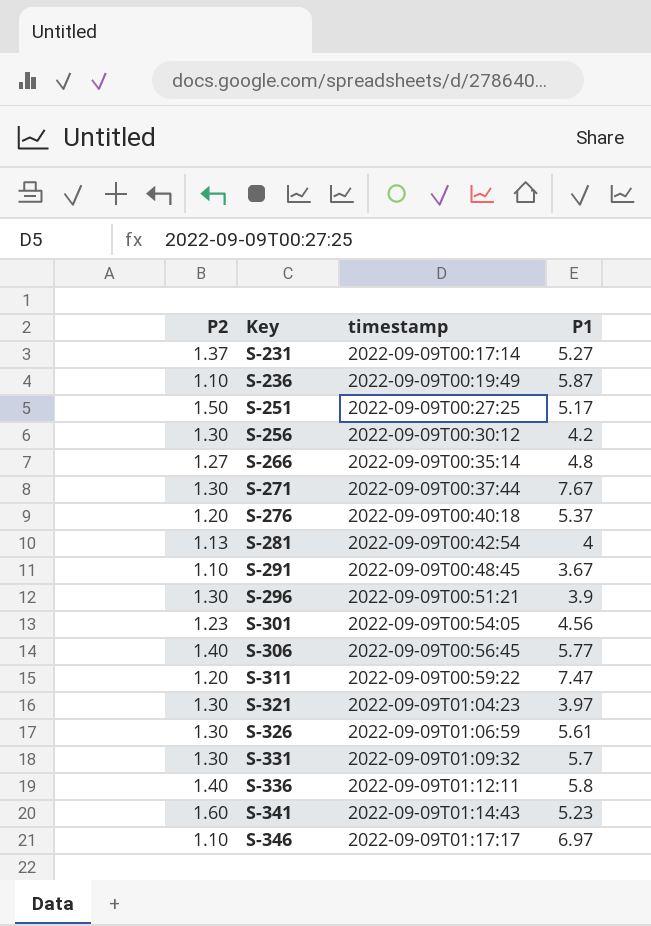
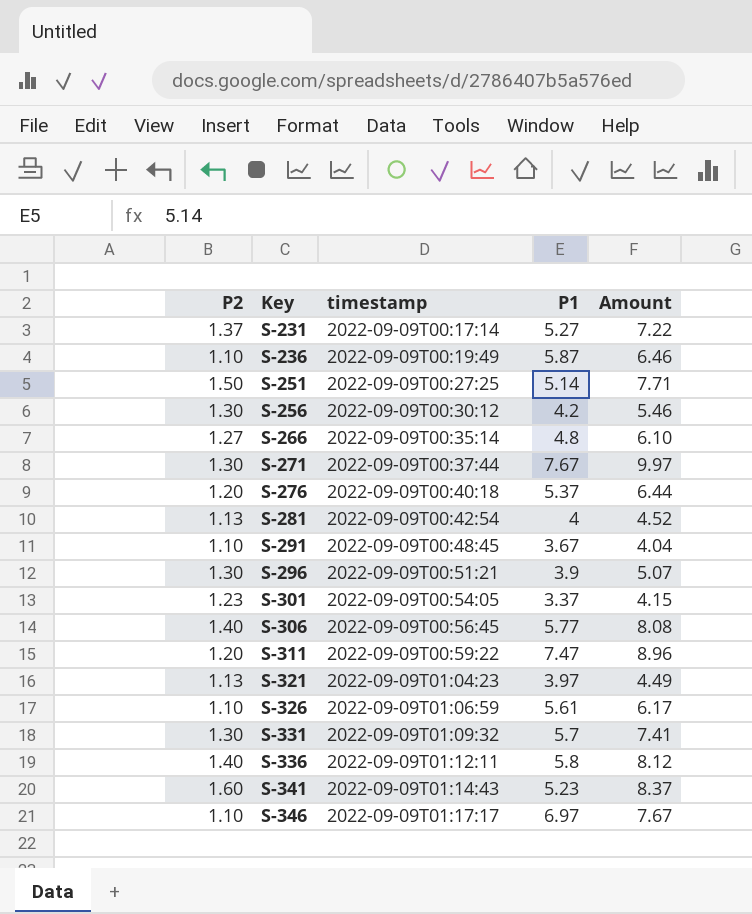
column Amount | formula: none -> [P2] * [P1]
S-251 | P1: 5.17 -> 5.14
S-301 | P1: 4.56 -> 3.37
S-321 | P2: 1.30 -> 1.13
S-326 | P2: 1.30 -> 1.10

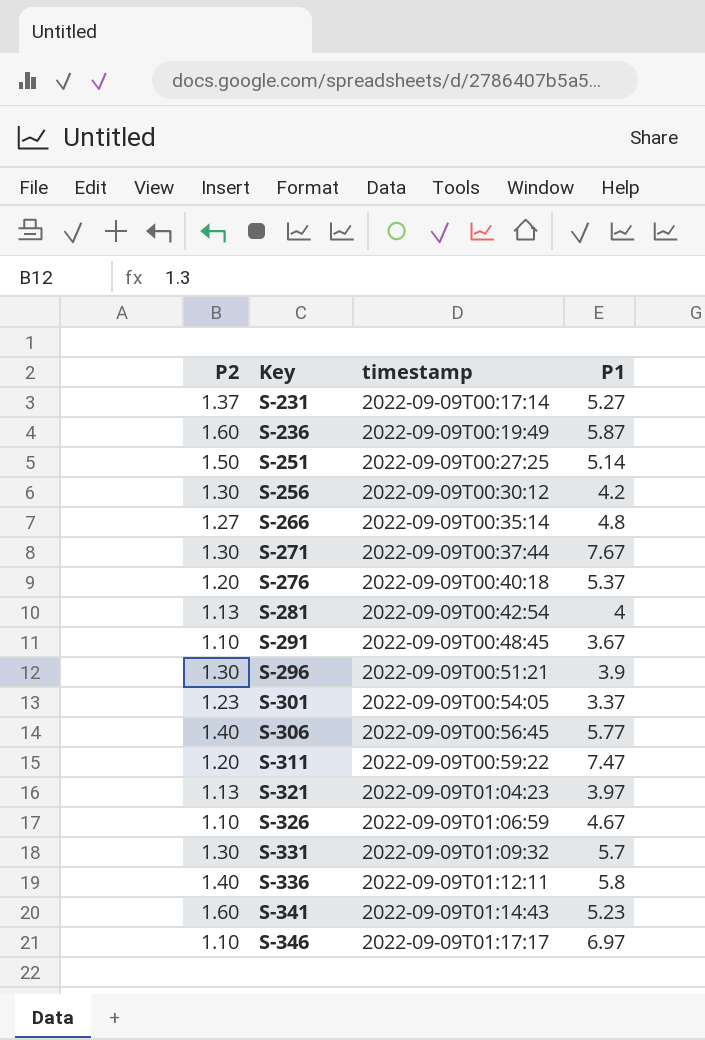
column Amount | formula: [P2] * [P1] -> none
S-236 | P2: 1.10 -> 1.60
S-326 | P1: 5.61 -> 4.67

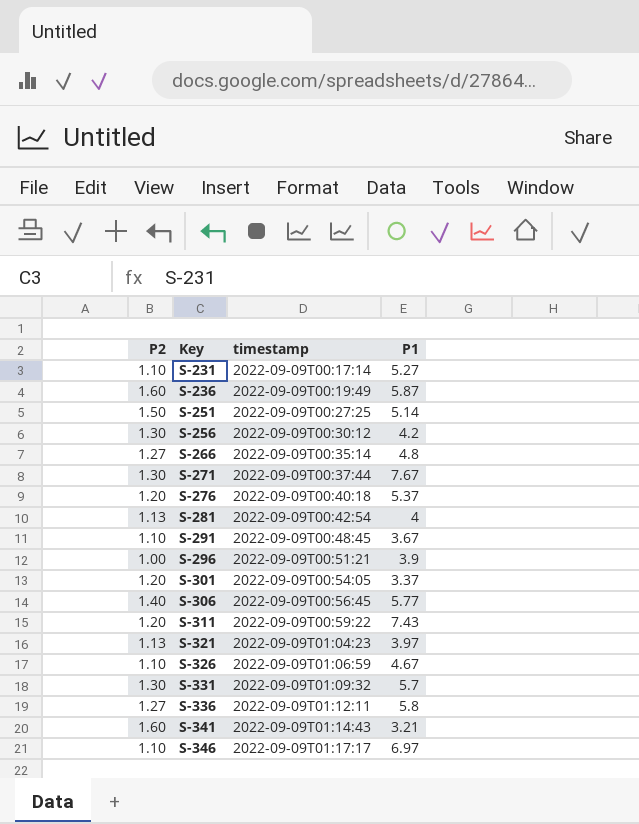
S-231 | P2: 1.37 -> 1.10
S-296 | P2: 1.30 -> 1.00
S-301 | P2: 1.23 -> 1.20
S-311 | P1: 7.47 -> 7.43
S-336 | P2: 1.40 -> 1.27
S-341 | P1: 5.23 -> 3.21

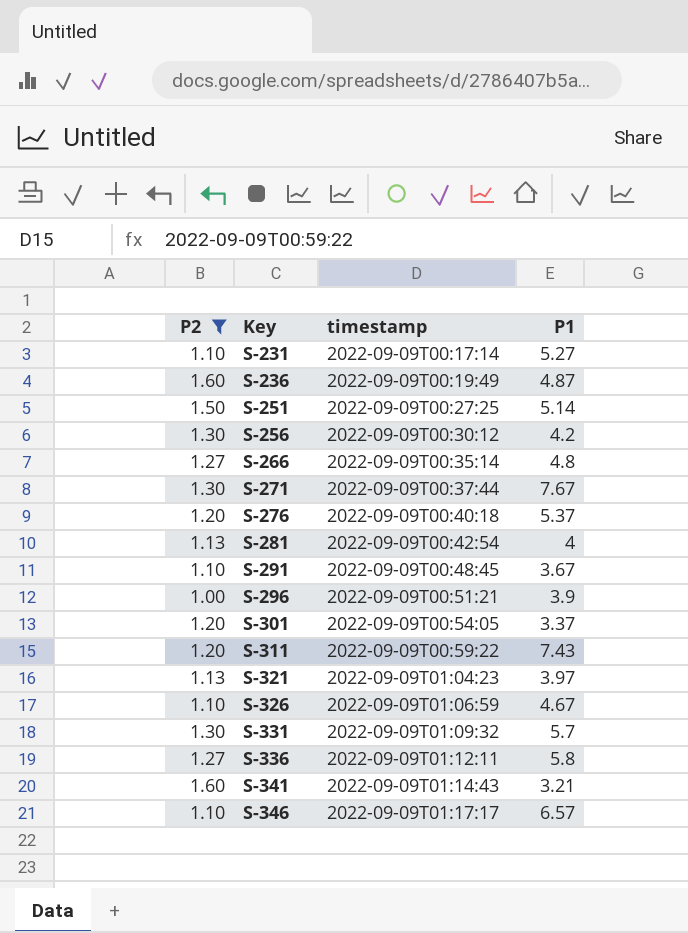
filter: none -> P2 != 1.40
S-236 | P1: 5.87 -> 4.87
S-346 | P1: 6.97 -> 6.57

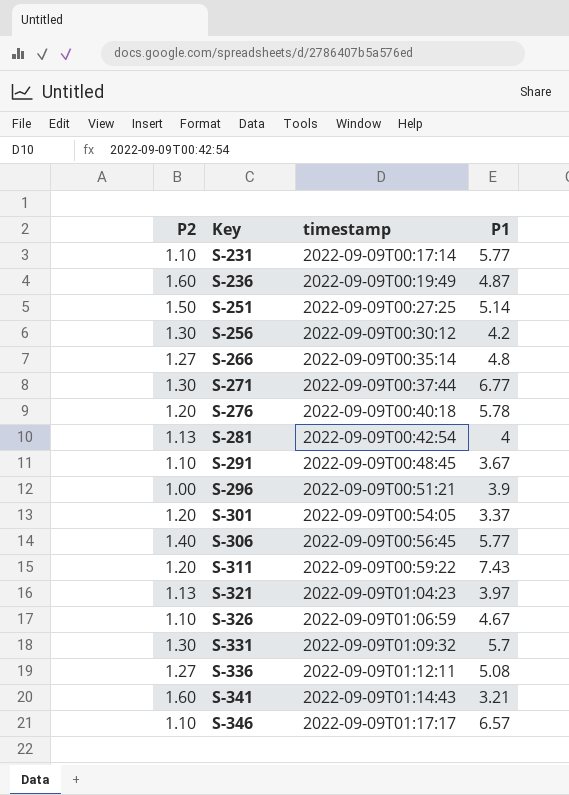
filter: P2 != 1.40 -> none
S-231 | P1: 5.27 -> 5.77
S-271 | P1: 7.67 -> 6.77
S-276 | P1: 5.37 -> 5.78
S-336 | P1: 5.8 -> 5.08

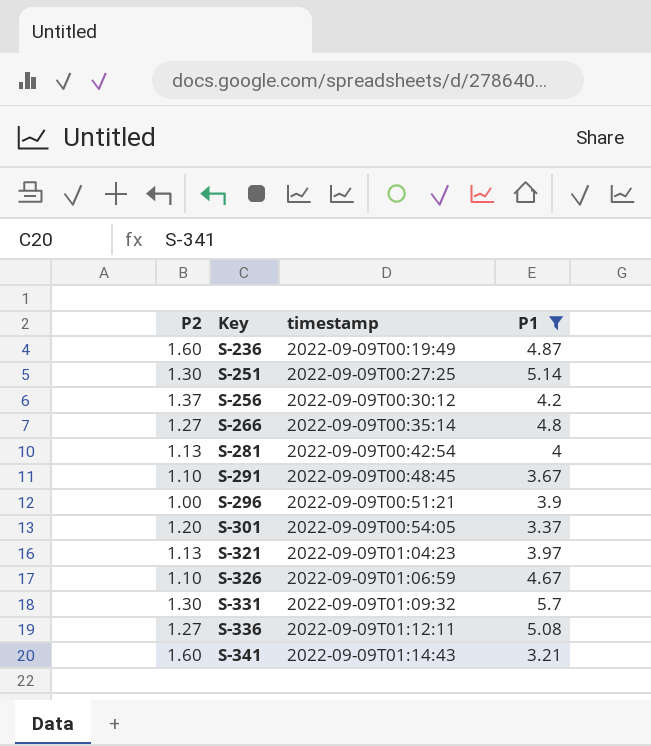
filter: none -> P1 <= 5.7
S-251 | P2: 1.50 -> 1.30
S-256 | P2: 1.30 -> 1.37

